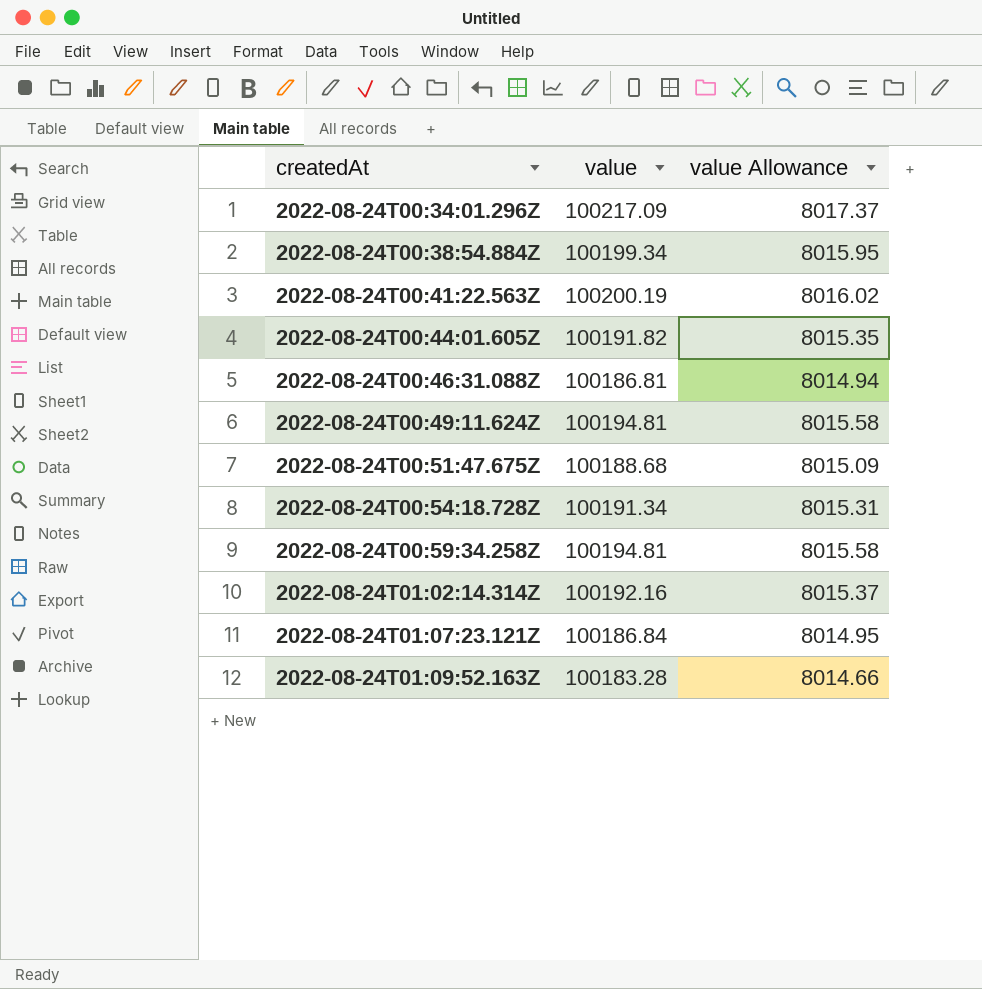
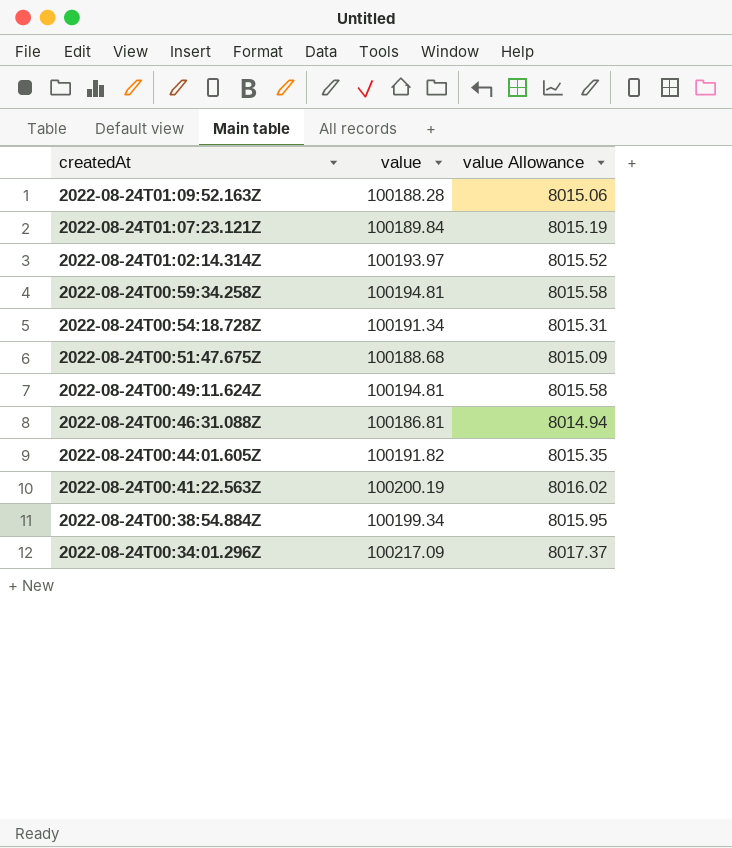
row order: createdAt ascending -> createdAt descending
2022-08-24T01:09:52.163Z | value: 100183.28 -> 100188.28
2022-08-24T01:09:52.163Z | value Allowance: 8014.66 -> 8015.06
2022-08-24T01:07:23.121Z | value: 100186.84 -> 100189.84
2022-08-24T01:07:23.121Z | value Allowance: 8014.95 -> 8015.19
2022-08-24T01:02:14.314Z | value: 100192.16 -> 100193.97
2022-08-24T01:02:14.314Z | value Allowance: 8015.37 -> 8015.52

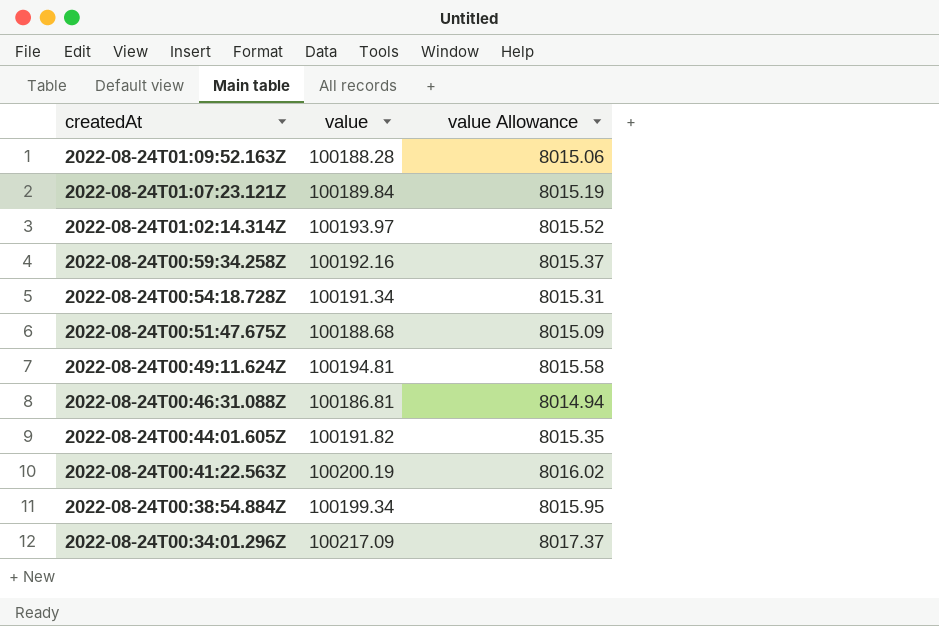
2022-08-24T00:59:34.258Z | value: 100194.81 -> 100192.16
2022-08-24T00:59:34.258Z | value Allowance: 8015.58 -> 8015.37

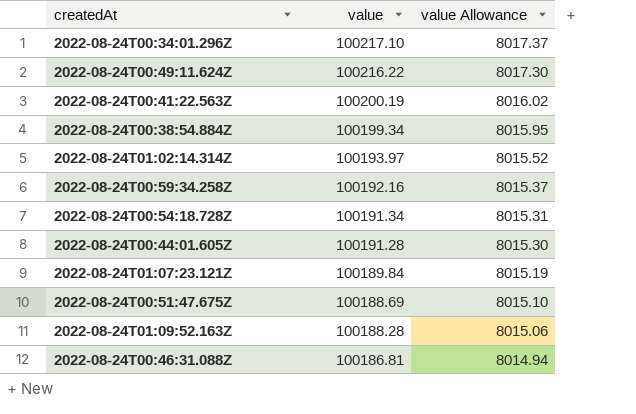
row order: createdAt descending -> value descending
2022-08-24T00:34:01.296Z | value: 100217.09 -> 100217.10
2022-08-24T00:49:11.624Z | value: 100194.81 -> 100216.22
2022-08-24T00:49:11.624Z | value Allowance: 8015.58 -> 8017.30
2022-08-24T00:44:01.605Z | value: 100191.82 -> 100191.28
2022-08-24T00:44:01.605Z | value Allowance: 8015.35 -> 8015.30
2022-08-24T00:51:47.675Z | value: 100188.68 -> 100188.69
2022-08-24T00:51:47.675Z | value Allowance: 8015.09 -> 8015.10

